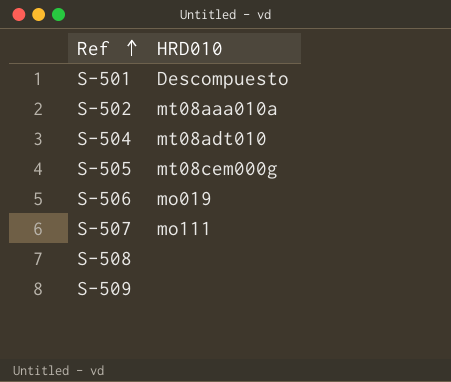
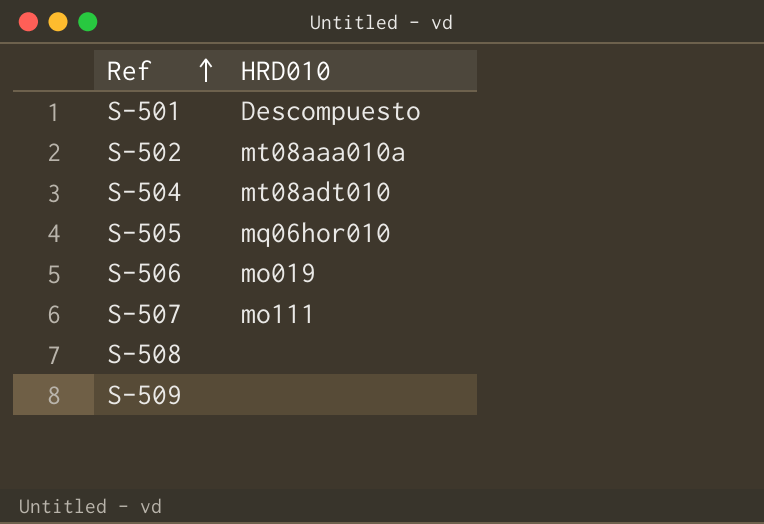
S-505 | HRD010: mt08cem000g -> mq06hor010

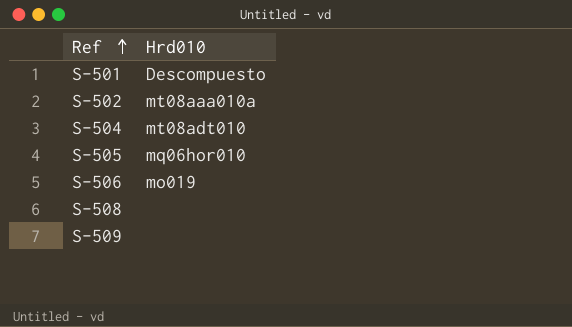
column name: HRD010 -> Hrd010
row S-507: mo111 -> none

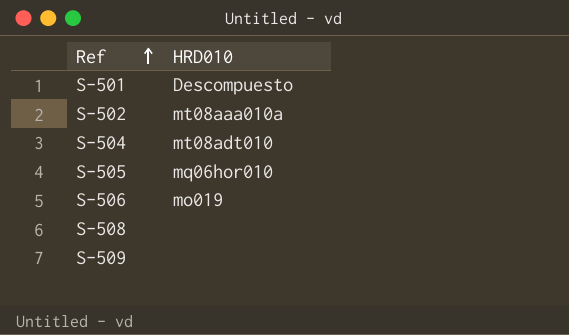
column name: Hrd010 -> HRD010

